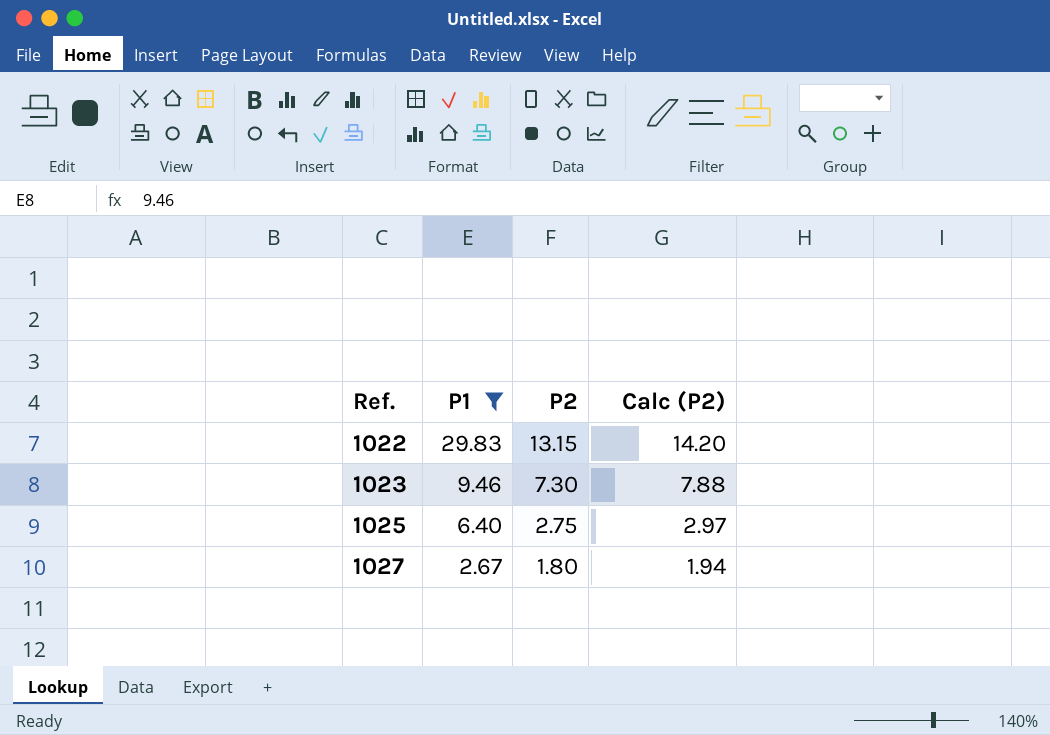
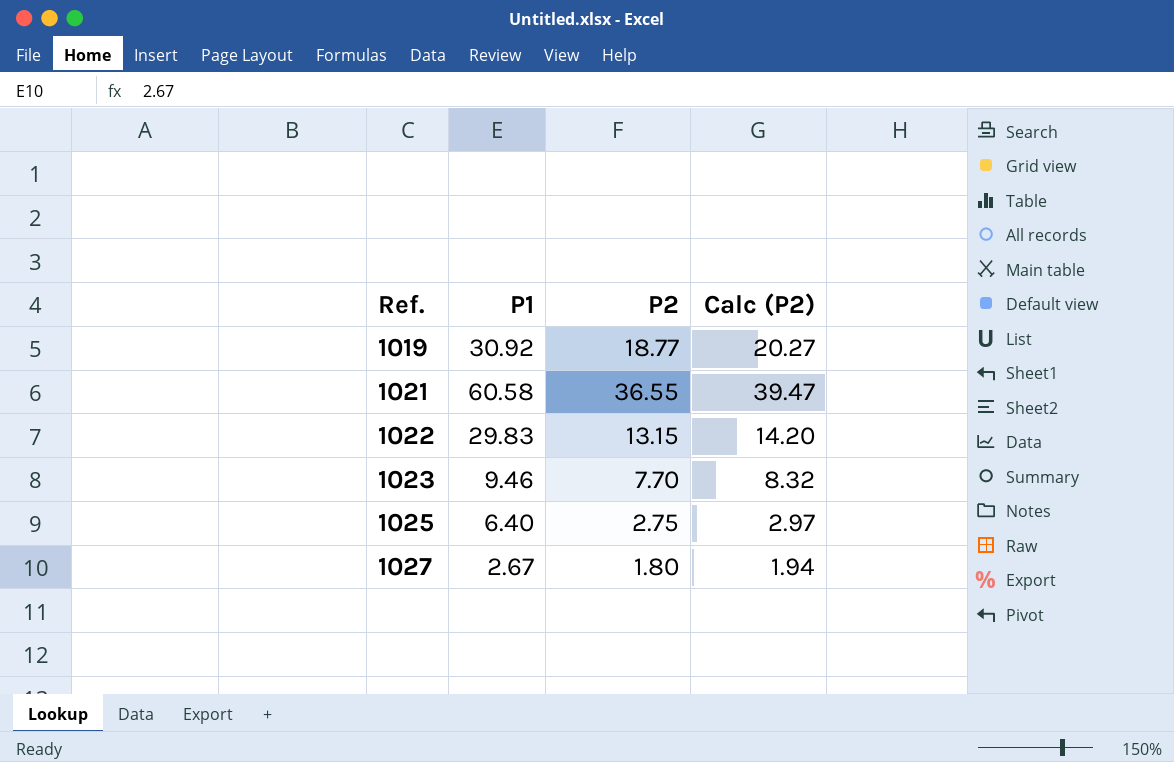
filter: P1 <= 29.83 -> none
1023 | P2: 7.30 -> 7.70
1023 | Calc (P2): 7.88 -> 8.32

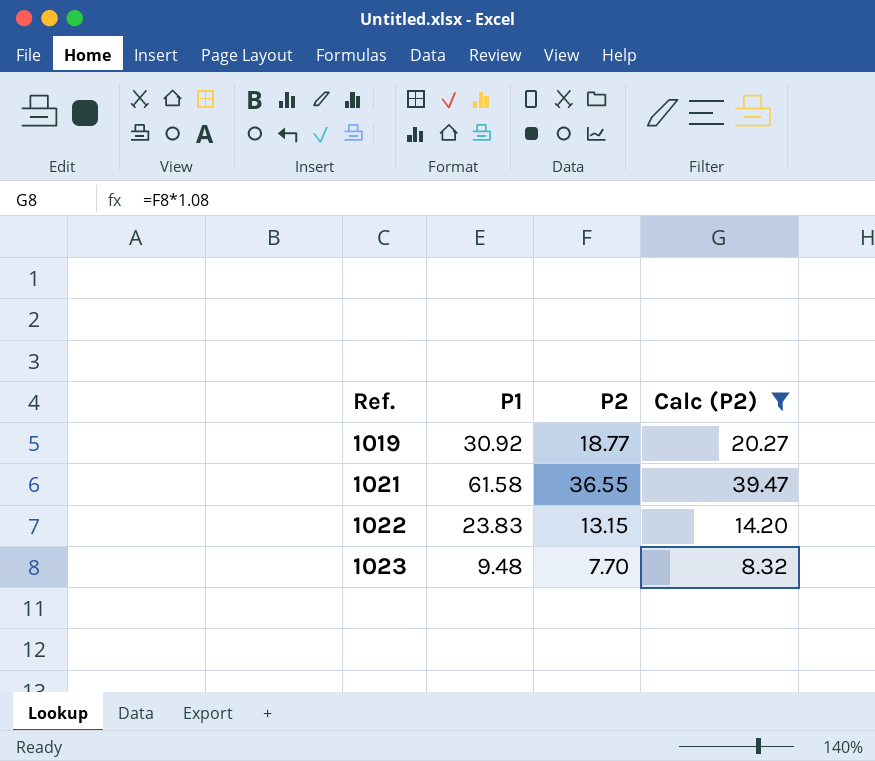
filter: none -> Calc (P2) >= 8.32
1021 | P1: 60.58 -> 61.58
1022 | P1: 29.83 -> 23.83
1023 | P1: 9.46 -> 9.48

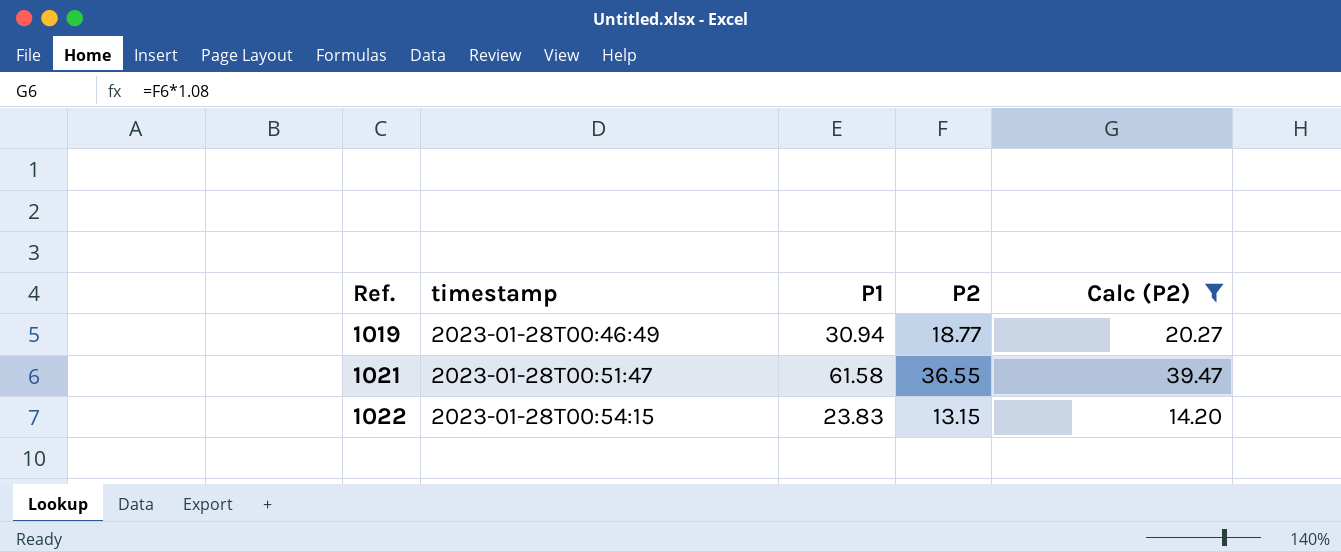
column timestamp | position: none -> 2
row 1023: 9.48 | 7.70 | 8.32 -> none
1019 | P1: 30.92 -> 30.94

